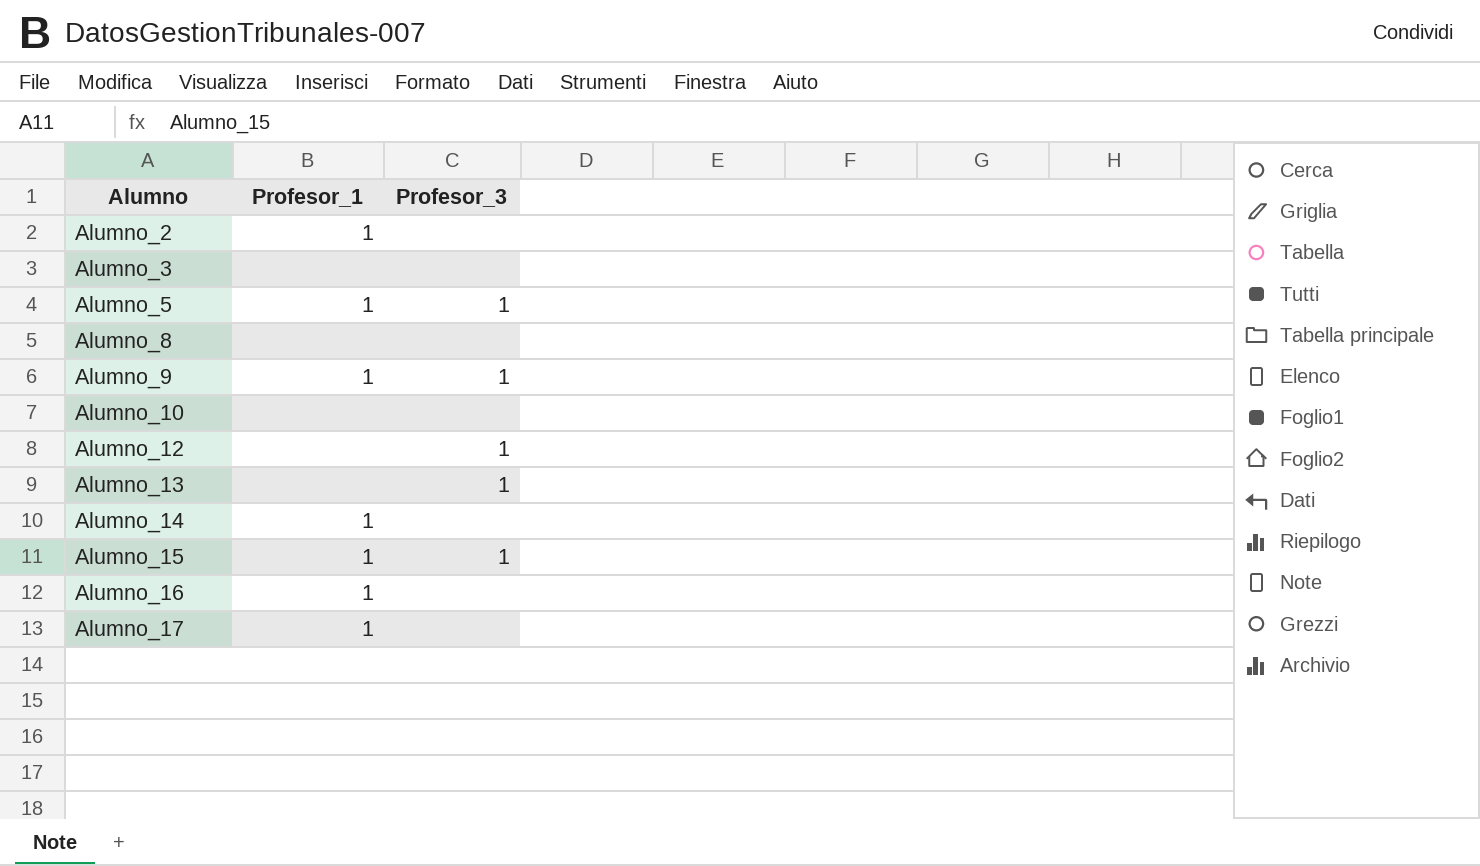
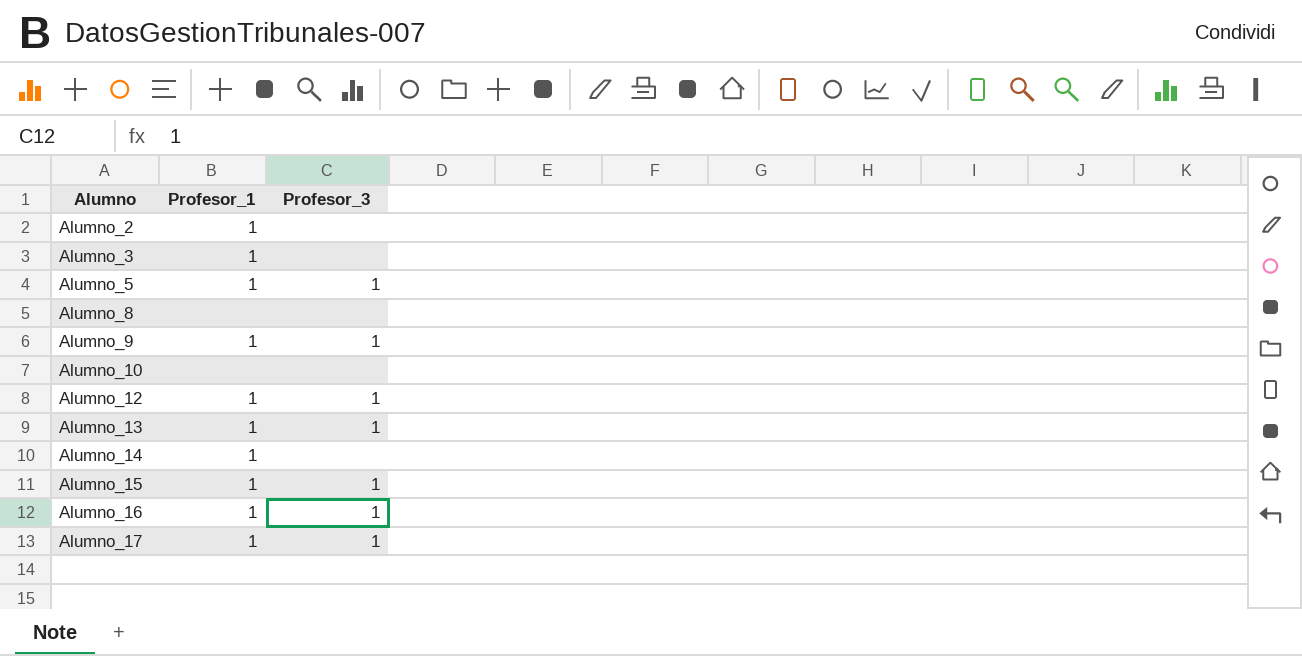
Alumno_3 | Profesor_1: none -> 1
Alumno_12 | Profesor_1: none -> 1
Alumno_13 | Profesor_1: none -> 1
Alumno_16 | Profesor_3: none -> 1
Alumno_17 | Profesor_3: none -> 1

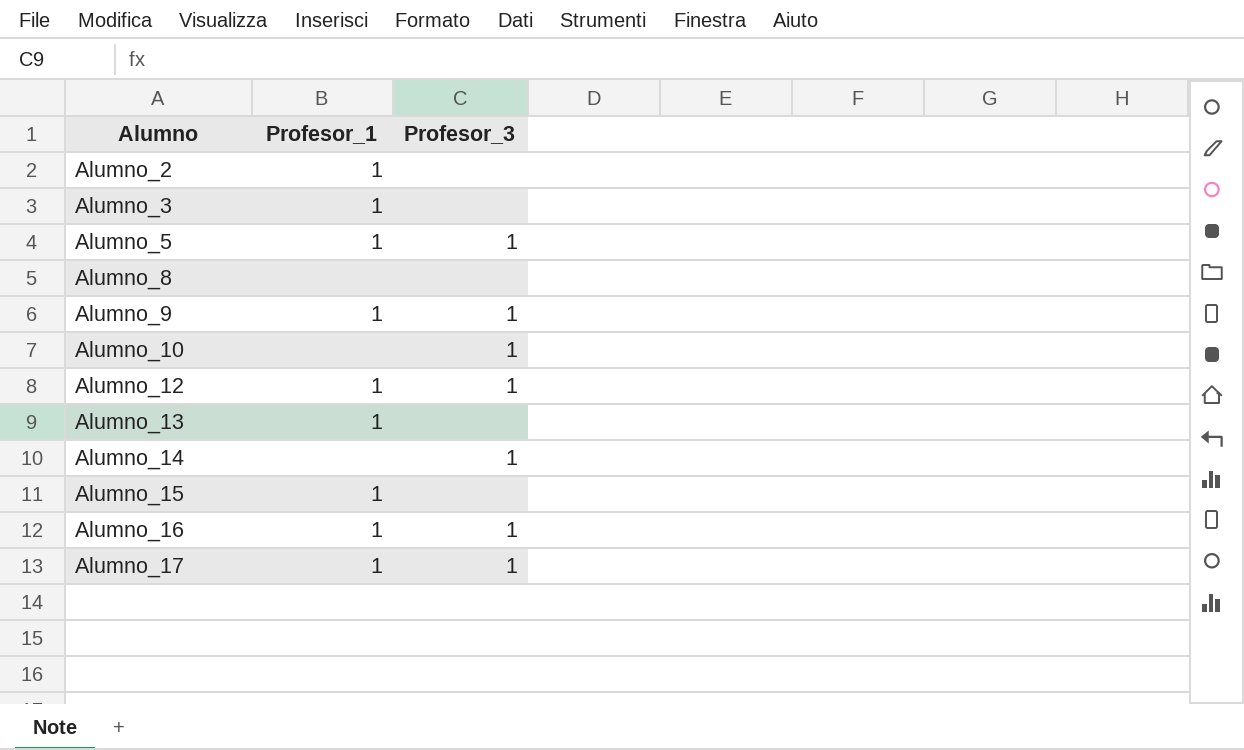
Alumno_10 | Profesor_3: none -> 1
Alumno_13 | Profesor_3: 1 -> none
Alumno_14 | Profesor_1: 1 -> none
Alumno_14 | Profesor_3: none -> 1
Alumno_15 | Profesor_3: 1 -> none

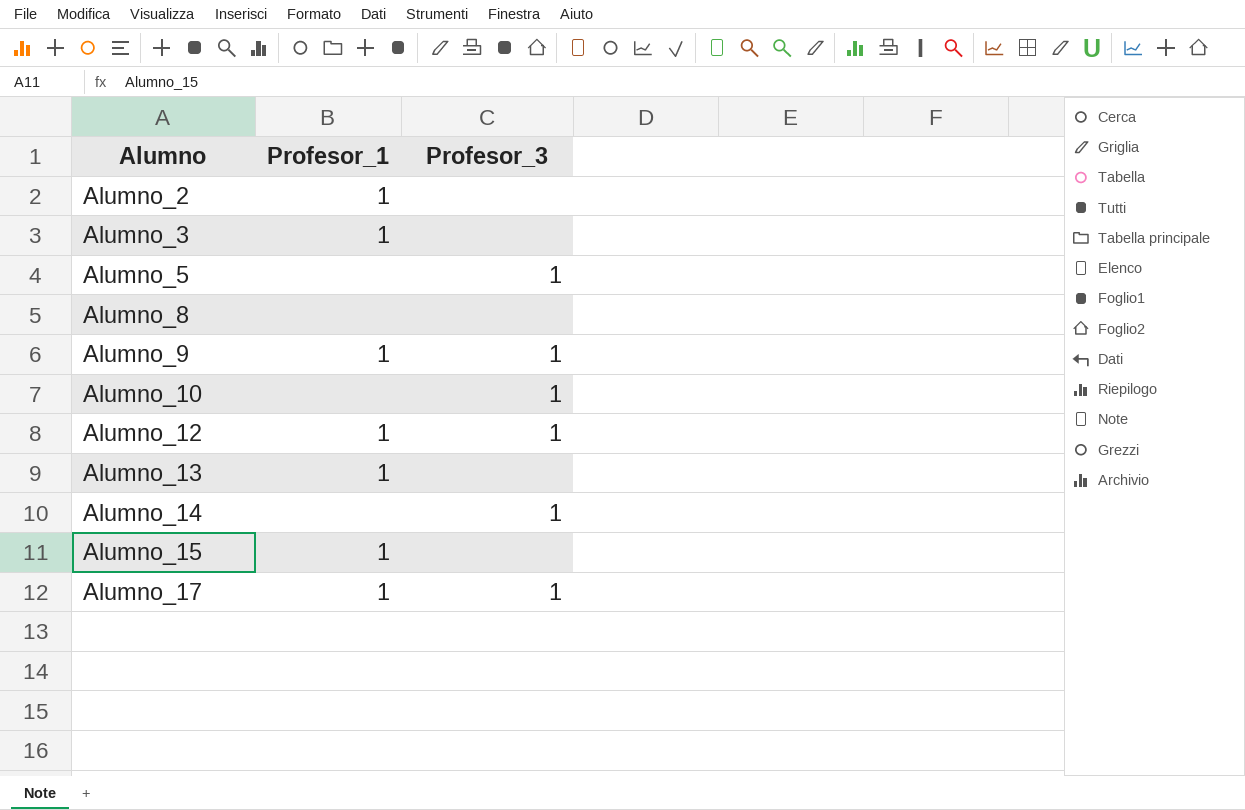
row Alumno_16: 1 | 1 -> none
Alumno_5 | Profesor_1: 1 -> none

